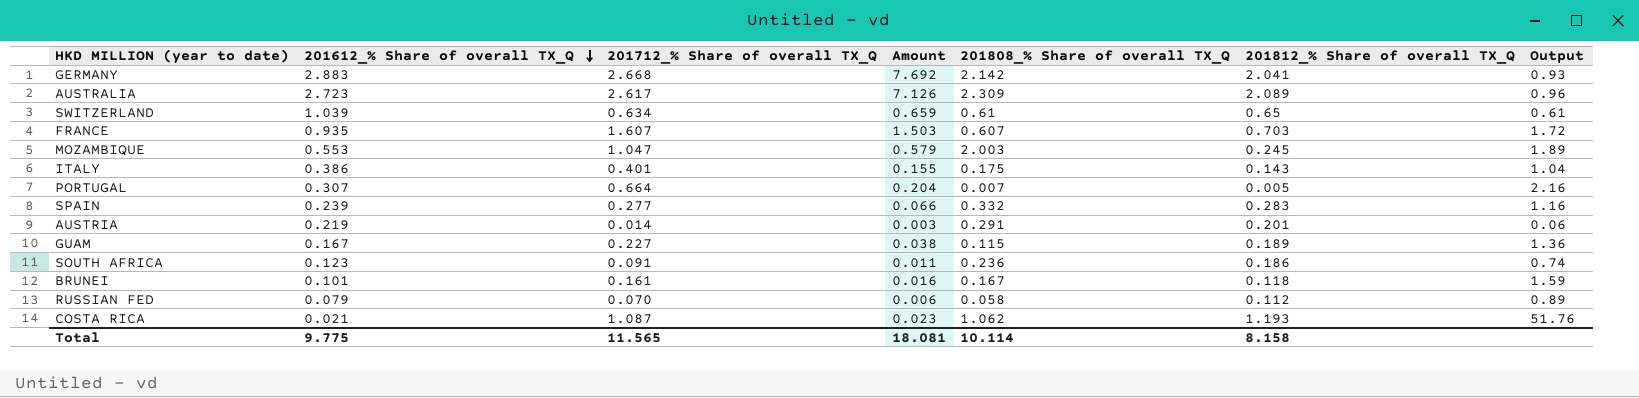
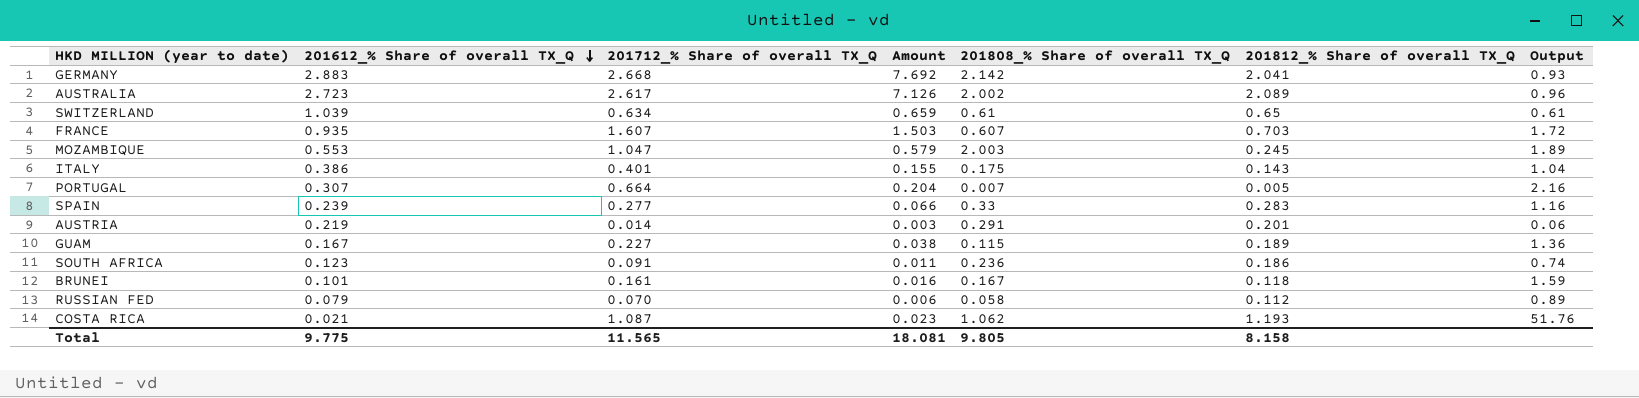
AUSTRALIA | 201808_% Share of overall TX_Q: 2.309 -> 2.002
SPAIN | 201808_% Share of overall TX_Q: 0.332 -> 0.33
Total | 201808_% Share of overall TX_Q: 10.114 -> 9.805

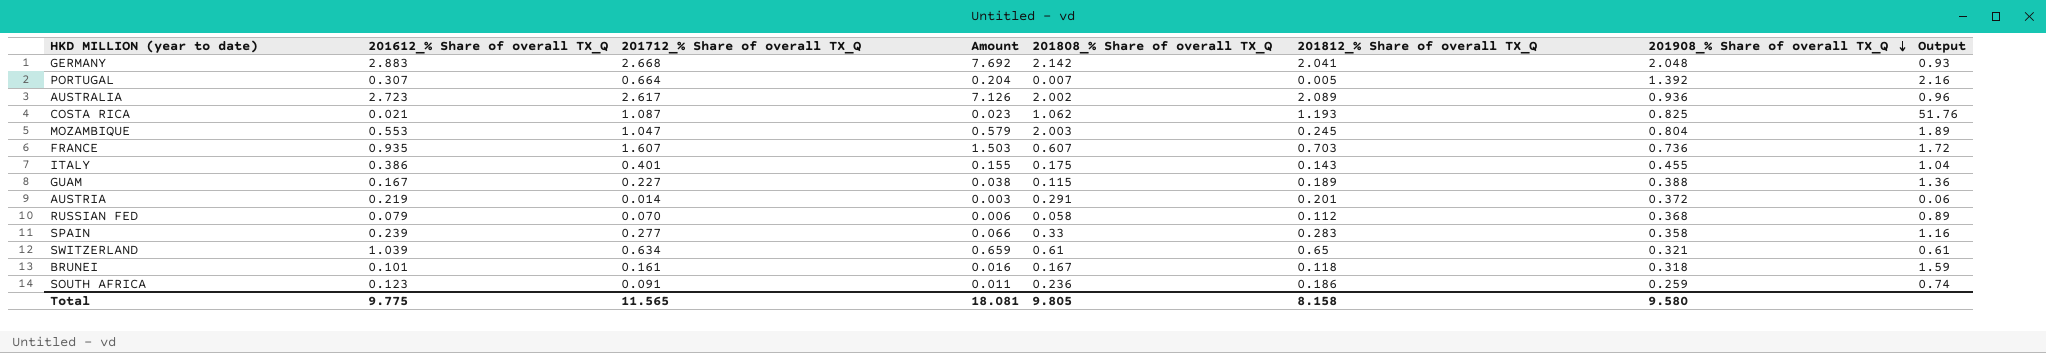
row order: 201612_% Share of overall TX_Q descending -> 201908_% Share of overall TX_Q descending
column 201908_% Share of overall TX_Q | position: none -> 7

